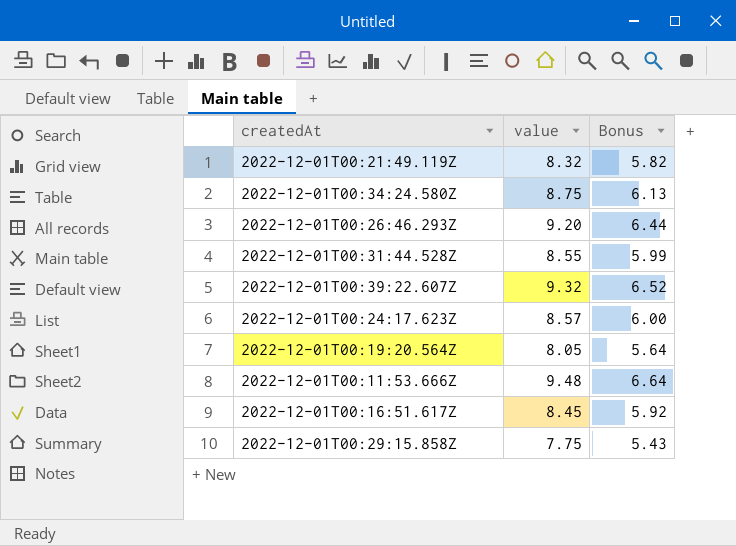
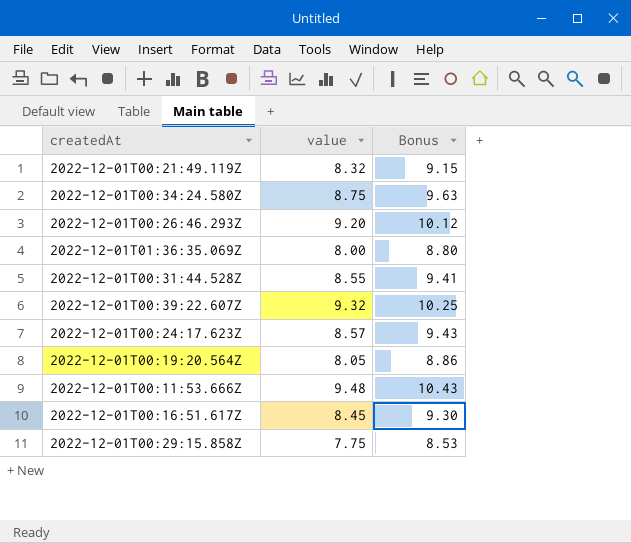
column Bonus | formula: [value] * 0.7 -> [value] * 1.1
row 2022-12-01T01:36:35.069Z: none -> 8.00 | 8.80

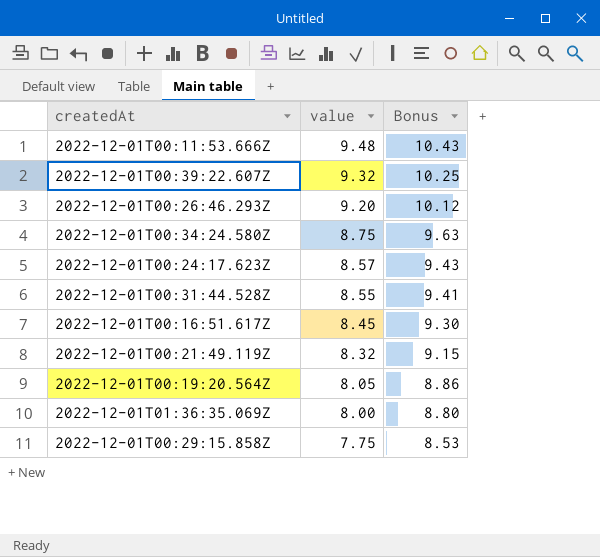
row order: none -> value descending

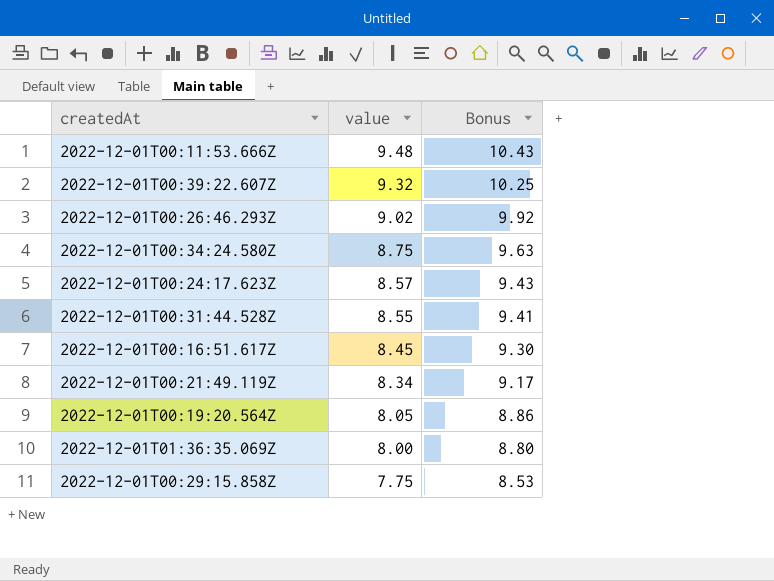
2022-12-01T00:26:46.293Z | value: 9.20 -> 9.02
2022-12-01T00:26:46.293Z | Bonus: 10.12 -> 9.92
2022-12-01T00:21:49.119Z | value: 8.32 -> 8.34
2022-12-01T00:21:49.119Z | Bonus: 9.15 -> 9.17

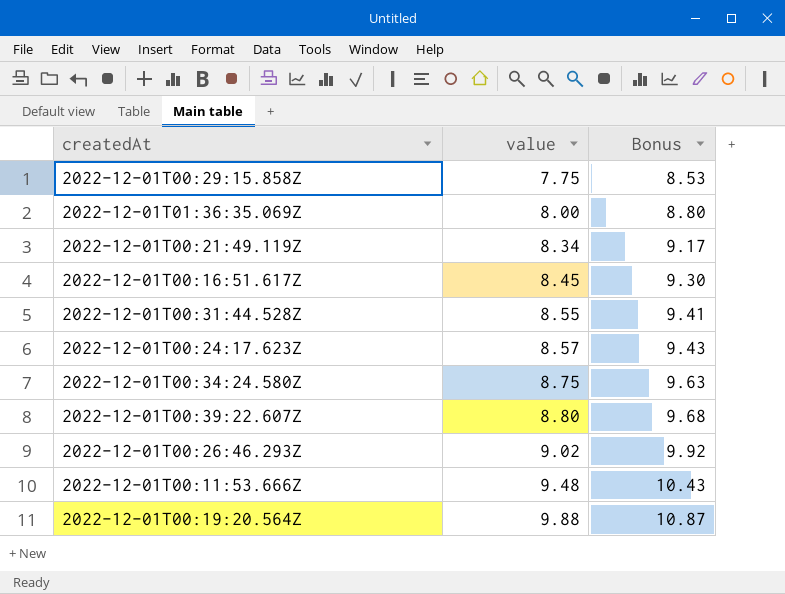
row order: value descending -> value ascending
2022-12-01T00:39:22.607Z | value: 9.32 -> 8.80
2022-12-01T00:39:22.607Z | Bonus: 10.25 -> 9.68
2022-12-01T00:19:20.564Z | value: 8.05 -> 9.88
2022-12-01T00:19:20.564Z | Bonus: 8.86 -> 10.87

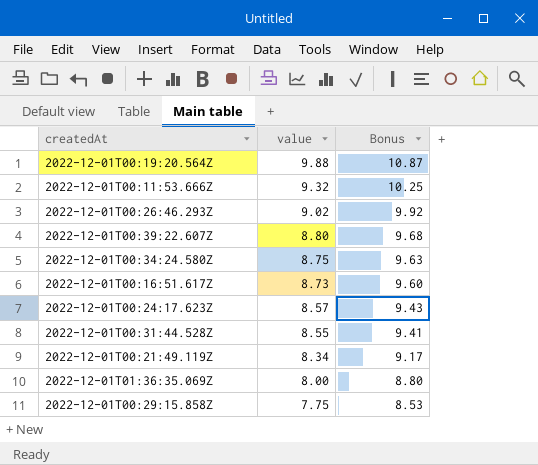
row order: value ascending -> value descending
2022-12-01T00:11:53.666Z | value: 9.48 -> 9.32
2022-12-01T00:11:53.666Z | Bonus: 10.43 -> 10.25
2022-12-01T00:16:51.617Z | value: 8.45 -> 8.73
2022-12-01T00:16:51.617Z | Bonus: 9.30 -> 9.60

